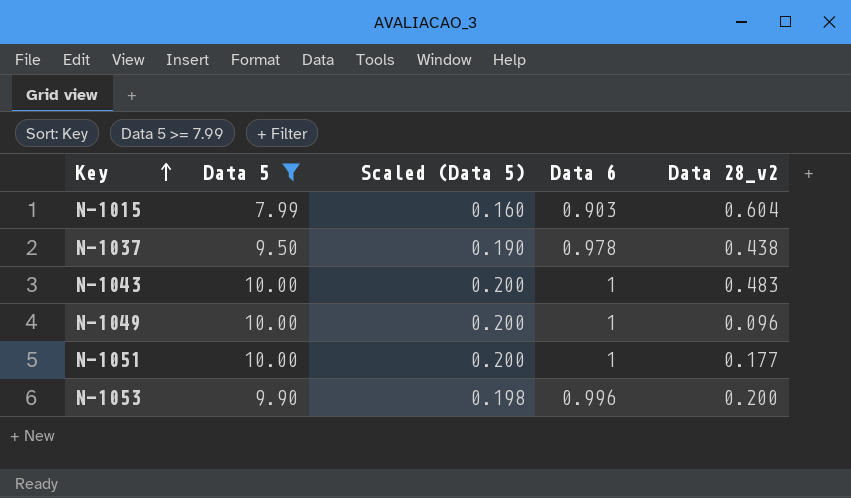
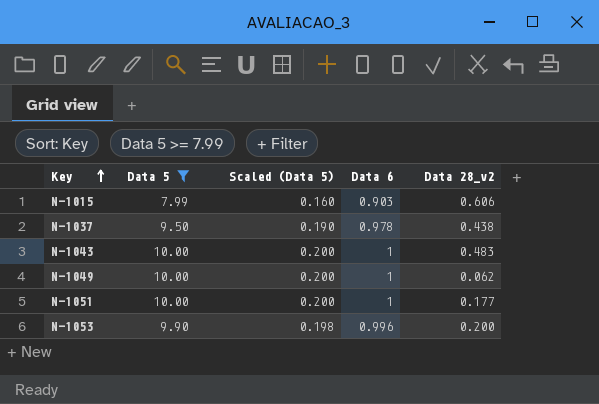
N-1015 | Data 28_v2: 0.604 -> 0.606
N-1049 | Data 28_v2: 0.096 -> 0.062

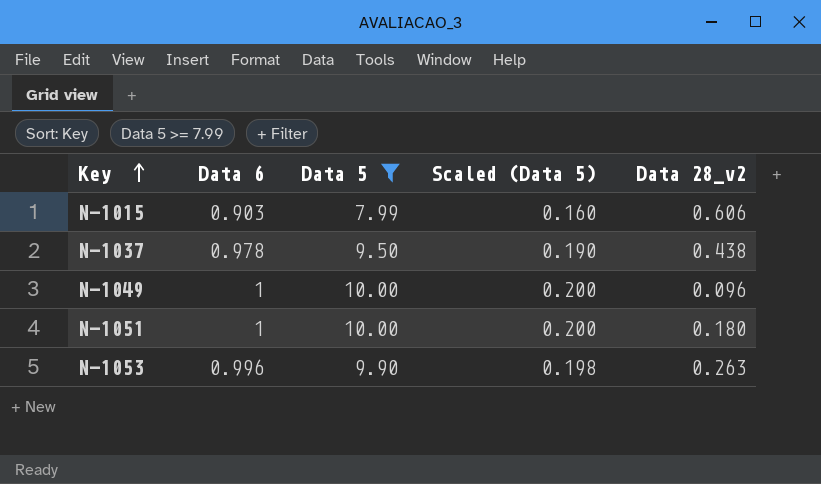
column Data 6 | position: 4 -> 2
row N-1043: 10.00 | 0.200 | 1 | 0.483 -> none
N-1049 | Data 28_v2: 0.062 -> 0.096
N-1051 | Data 28_v2: 0.177 -> 0.180
N-1053 | Data 28_v2: 0.200 -> 0.263

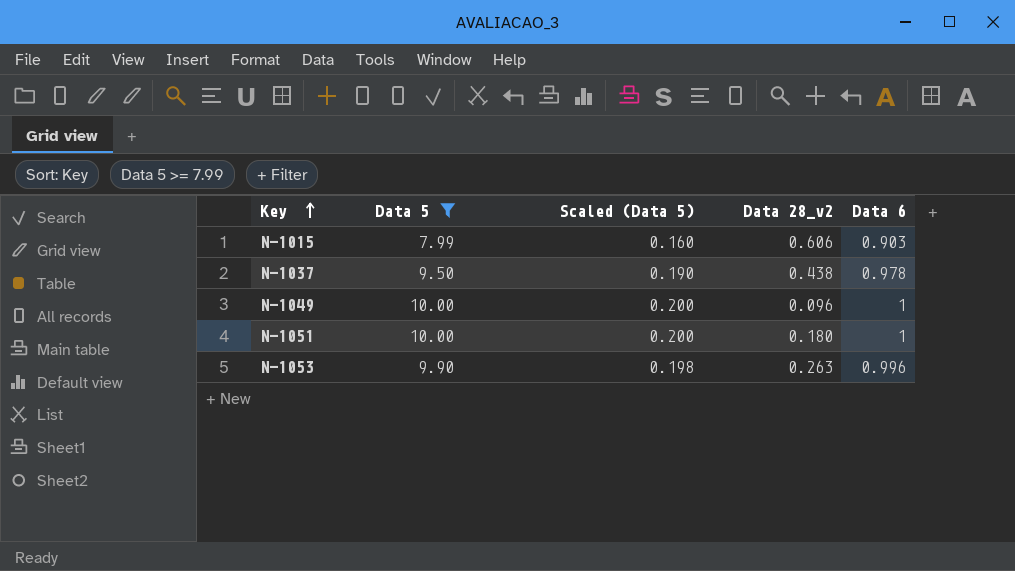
column Data 6 | position: 2 -> 5

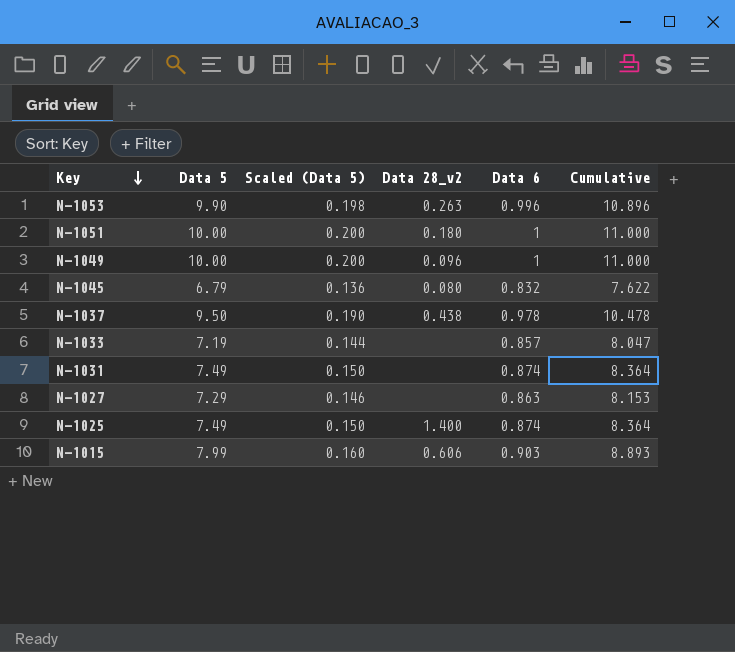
filter: Data 5 >= 7.99 -> none
row order: Key ascending -> Key descending
column Cumulative | formula: none -> [Data 5] + [Data 6]

